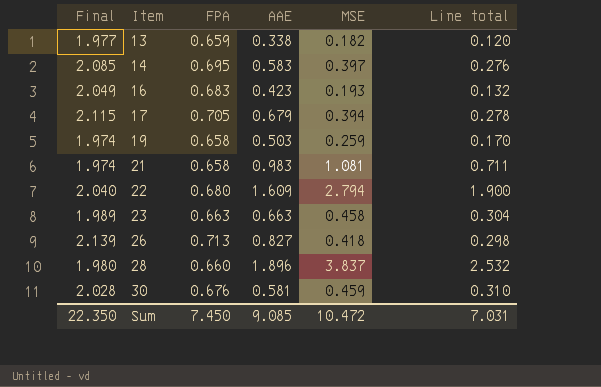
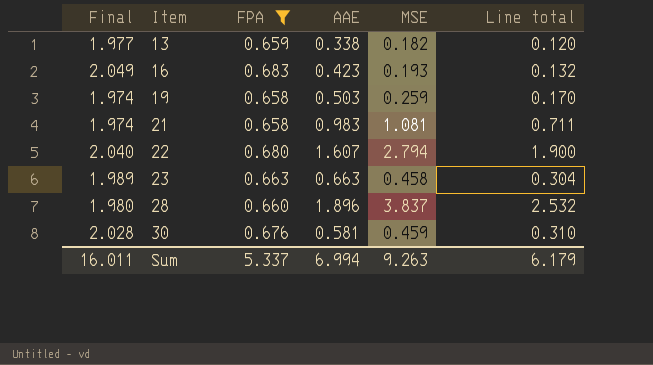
filter: none -> FPA <= 0.683
22 | AAE: 1.609 -> 1.607
Sum | Final: 22.350 -> 16.011
Sum | FPA: 7.450 -> 5.337
Sum | AAE: 9.085 -> 6.994
Sum | MSE: 10.472 -> 9.263
Sum | Line total: 7.031 -> 6.179

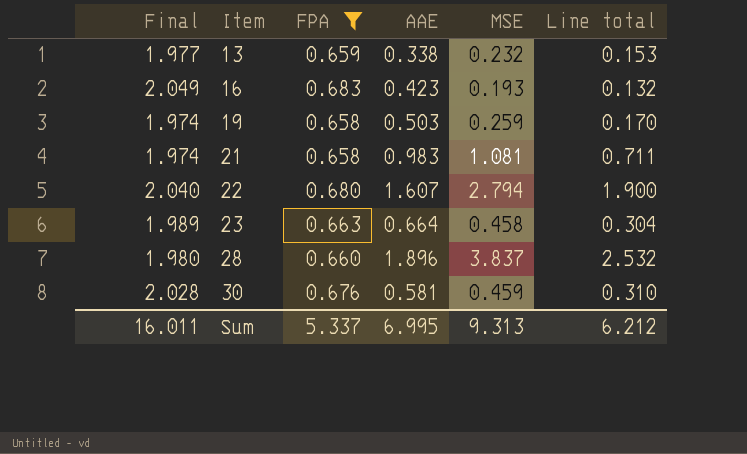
13 | MSE: 0.182 -> 0.232
13 | Line total: 0.120 -> 0.153
23 | AAE: 0.663 -> 0.664
Sum | AAE: 6.994 -> 6.995
Sum | MSE: 9.263 -> 9.313
Sum | Line total: 6.179 -> 6.212

